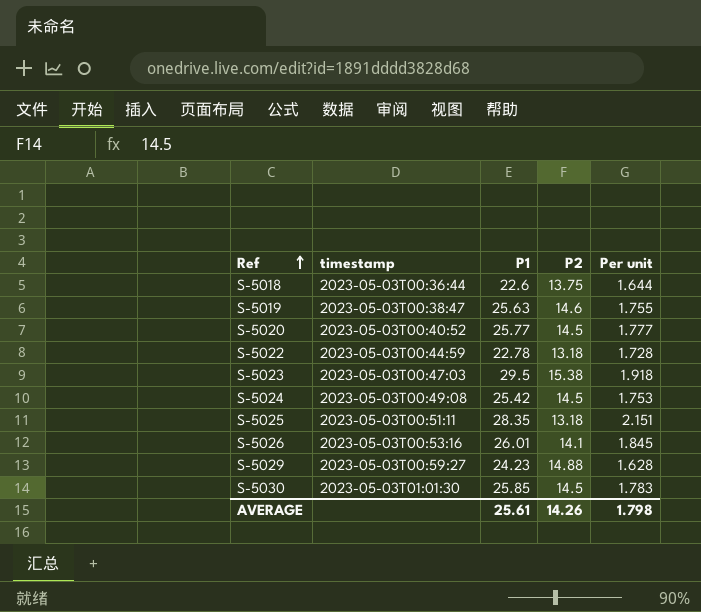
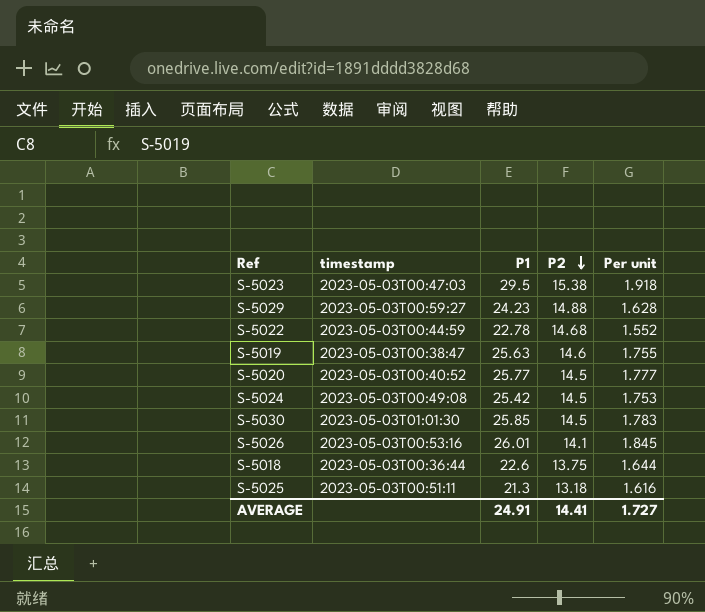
row order: Ref ascending -> P2 descending
S-5022 | P2: 13.18 -> 14.68
S-5022 | Per unit: 1.728 -> 1.552
S-5025 | P1: 28.35 -> 21.3
S-5025 | Per unit: 2.151 -> 1.616
AVERAGE | P1: 25.61 -> 24.91
AVERAGE | P2: 14.26 -> 14.41
AVERAGE | Per unit: 1.798 -> 1.727

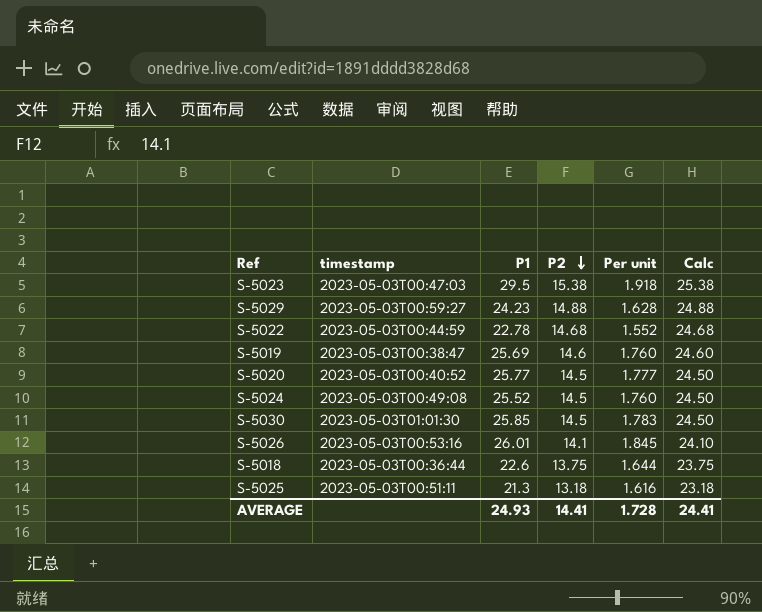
column Calc | formula: none -> [P2] + 10
S-5019 | P1: 25.63 -> 25.69
S-5019 | Per unit: 1.755 -> 1.760
S-5024 | P1: 25.42 -> 25.52
S-5024 | Per unit: 1.753 -> 1.760
AVERAGE | P1: 24.91 -> 24.93
AVERAGE | Per unit: 1.727 -> 1.728

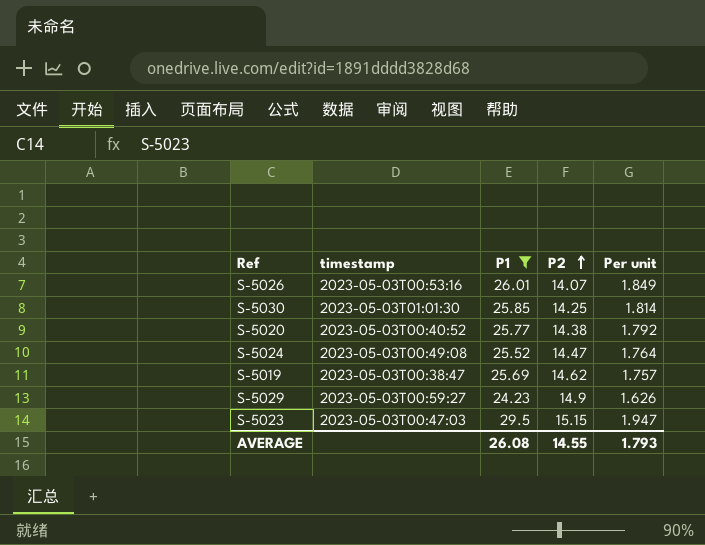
filter: none -> P1 >= 24.23
row order: P2 descending -> P2 ascending
column Calc | formula: [P2] + 10 -> none
S-5026 | P2: 14.1 -> 14.07
S-5026 | Per unit: 1.845 -> 1.849
S-5030 | P2: 14.5 -> 14.25
S-5030 | Per unit: 1.783 -> 1.814
S-5020 | P2: 14.5 -> 14.38
S-5020 | Per unit: 1.777 -> 1.792
S-5024 | P2: 14.5 -> 14.47
S-5024 | Per unit: 1.760 -> 1.764
S-5019 | P2: 14.6 -> 14.62
S-5019 | Per unit: 1.760 -> 1.757
S-5029 | P2: 14.88 -> 14.9
S-5029 | Per unit: 1.628 -> 1.626
S-5023 | P2: 15.38 -> 15.15
S-5023 | Per unit: 1.918 -> 1.947
AVERAGE | P1: 24.93 -> 26.08
AVERAGE | P2: 14.41 -> 14.55
AVERAGE | Per unit: 1.728 -> 1.793

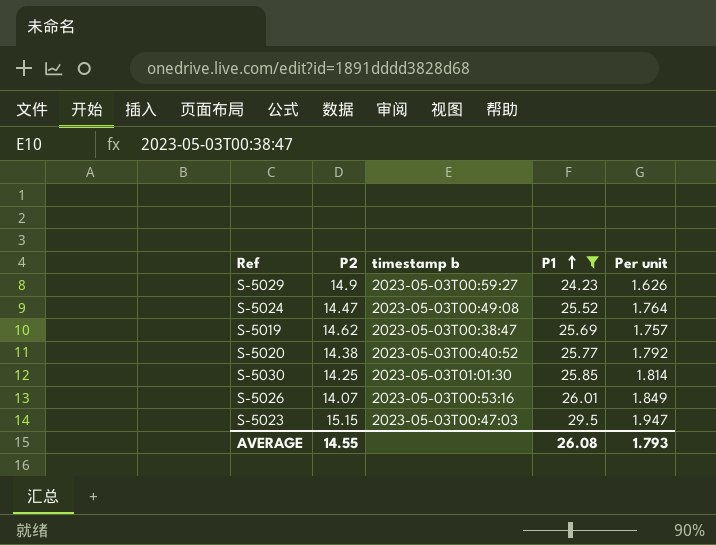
row order: P2 ascending -> P1 ascending
column P2 | position: 4 -> 2
column name: timestamp -> timestamp b

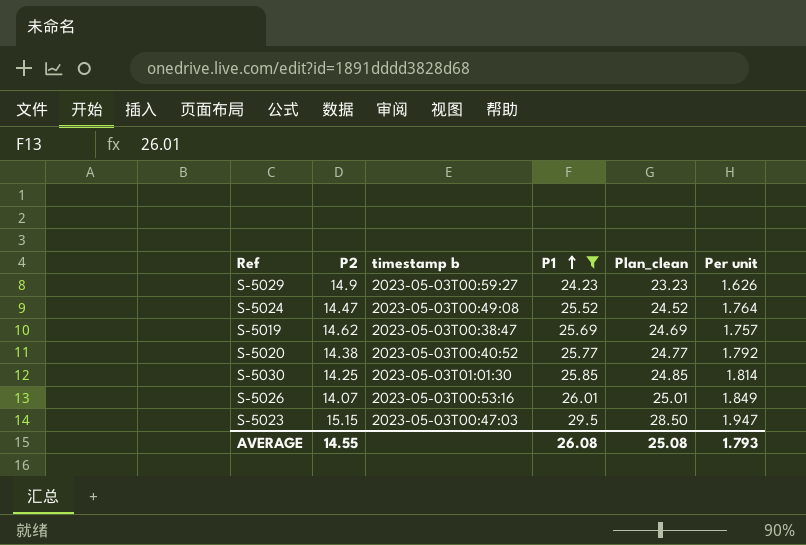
column Plan_clean | formula: none -> [P1] - 1

